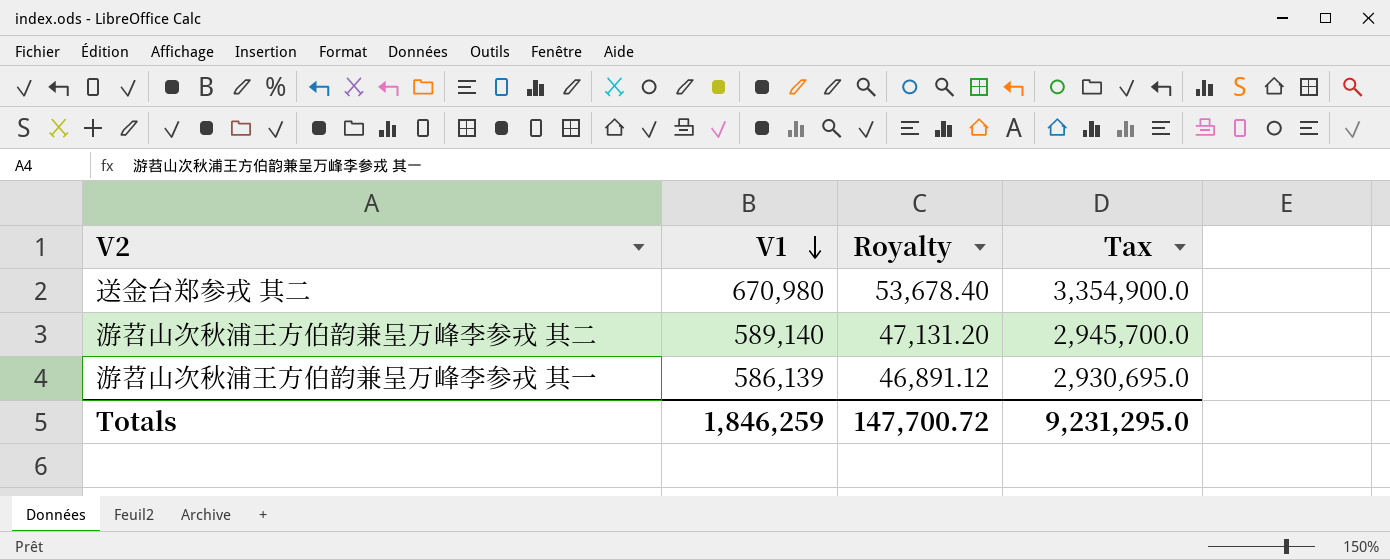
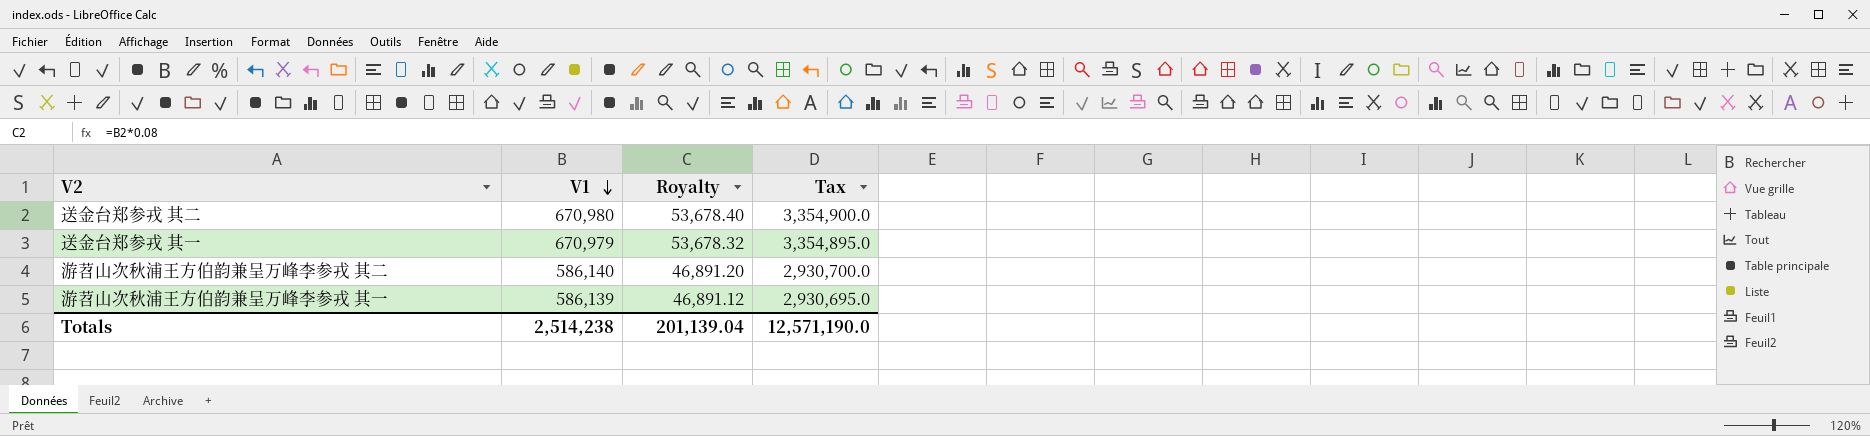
row 送金台郑参戎 其一: none -> 670,979 | 53,678.32 | 3,354,895.0
游苕山次秋浦王方伯韵兼呈万峰李参戎 其二 | V1: 589,140 -> 586,140
游苕山次秋浦王方伯韵兼呈万峰李参戎 其二 | Royalty: 47,131.20 -> 46,891.20
游苕山次秋浦王方伯韵兼呈万峰李参戎 其二 | Tax: 2,945,700.0 -> 2,930,700.0
Totals | V1: 1,846,259 -> 2,514,238
Totals | Royalty: 147,700.72 -> 201,139.04
Totals | Tax: 9,231,295.0 -> 12,571,190.0

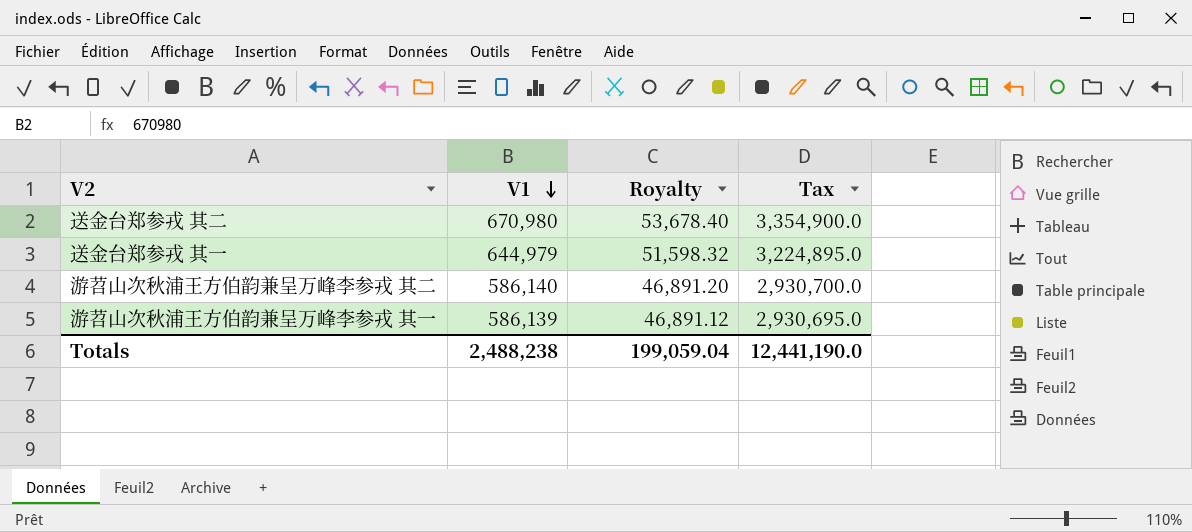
送金台郑参戎 其一 | V1: 670,979 -> 644,979
送金台郑参戎 其一 | Royalty: 53,678.32 -> 51,598.32
送金台郑参戎 其一 | Tax: 3,354,895.0 -> 3,224,895.0
Totals | V1: 2,514,238 -> 2,488,238
Totals | Royalty: 201,139.04 -> 199,059.04
Totals | Tax: 12,571,190.0 -> 12,441,190.0

